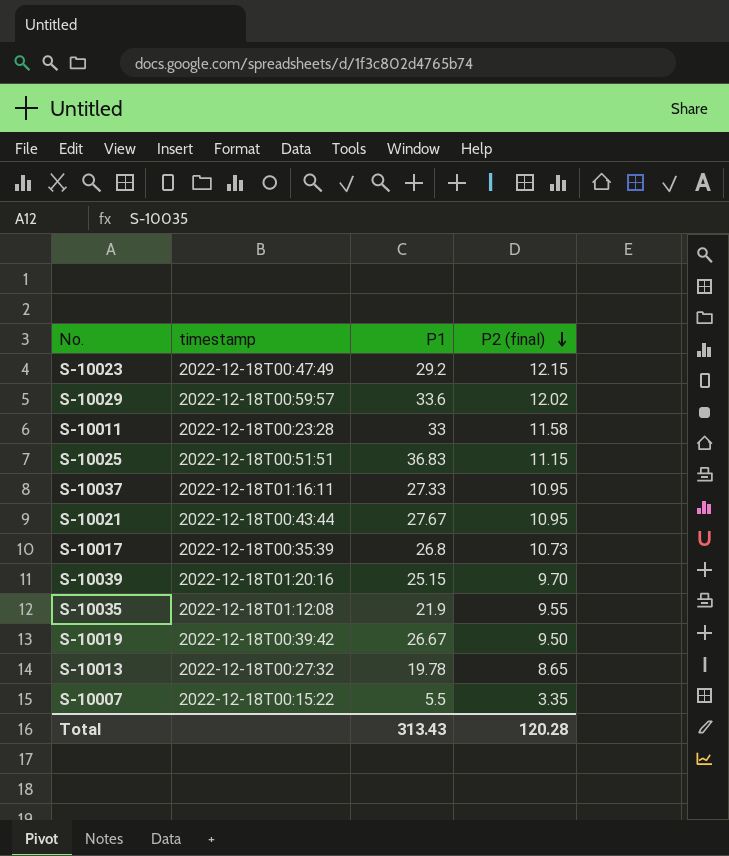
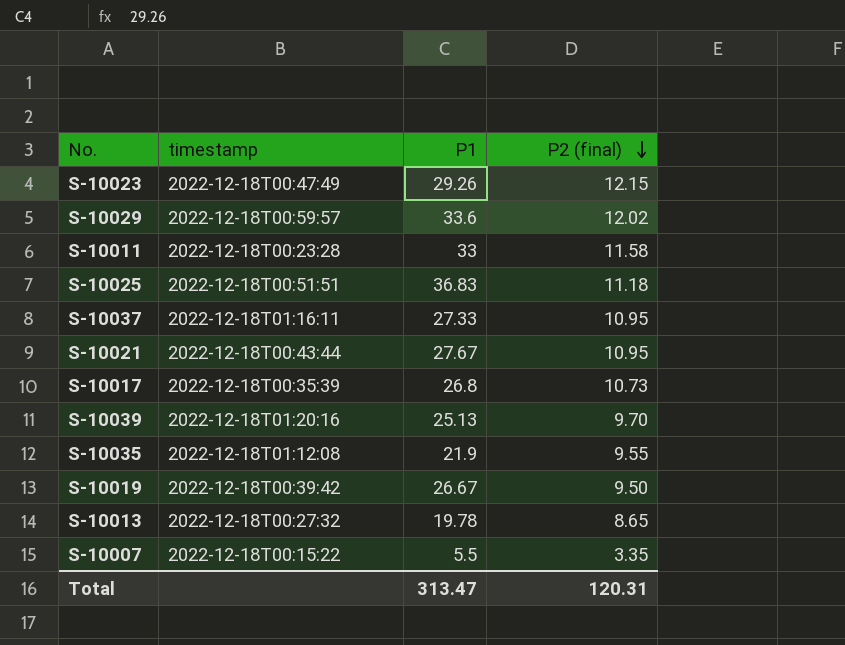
S-10023 | P1: 29.2 -> 29.26
S-10025 | P2 (final): 11.15 -> 11.18
S-10039 | P1: 25.15 -> 25.13
Total | P1: 313.43 -> 313.47
Total | P2 (final): 120.28 -> 120.31

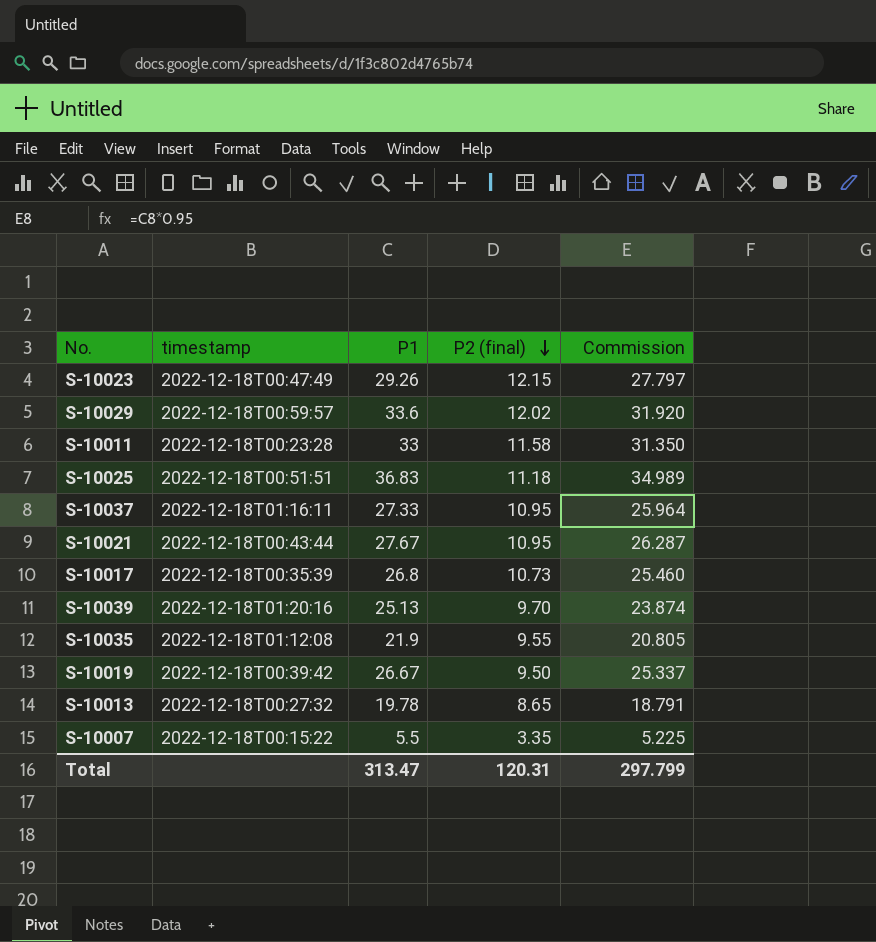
column Commission | formula: none -> [P1] * 0.95

